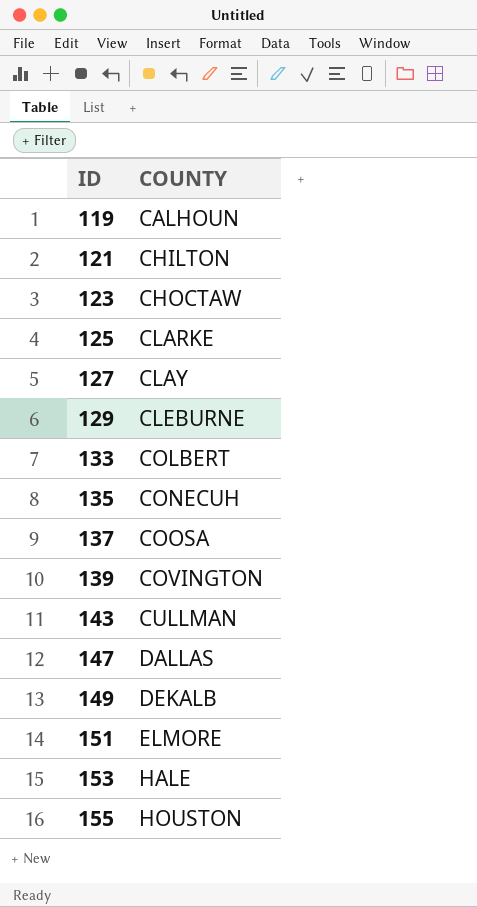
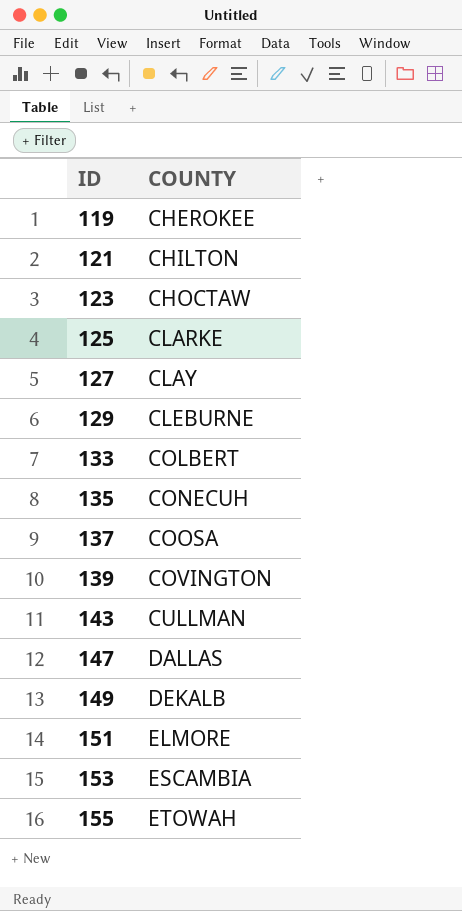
119 | COUNTY: CALHOUN -> CHEROKEE
153 | COUNTY: HALE -> ESCAMBIA
155 | COUNTY: HOUSTON -> ETOWAH

